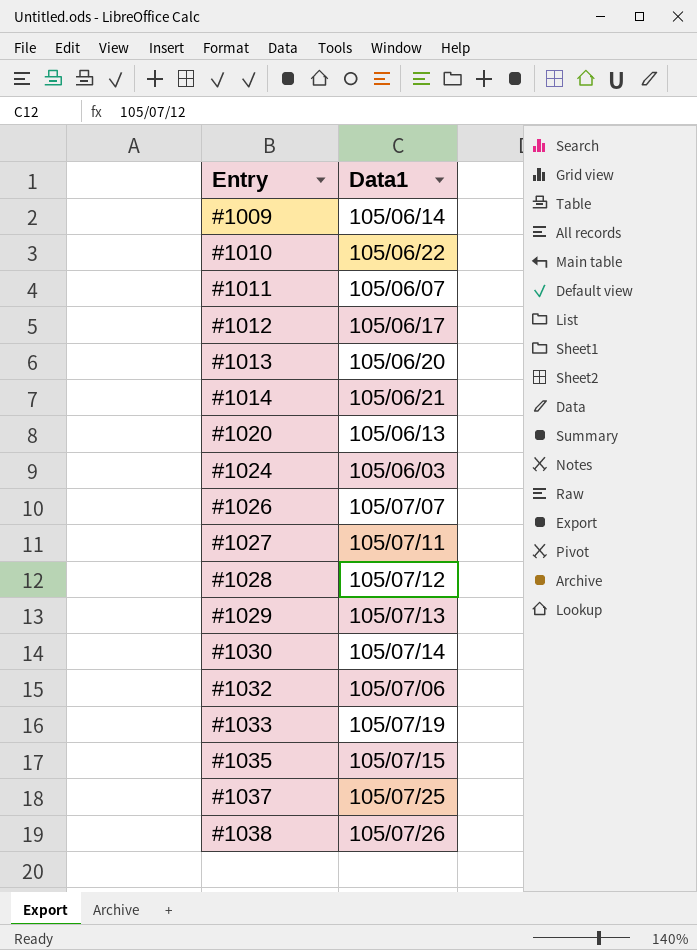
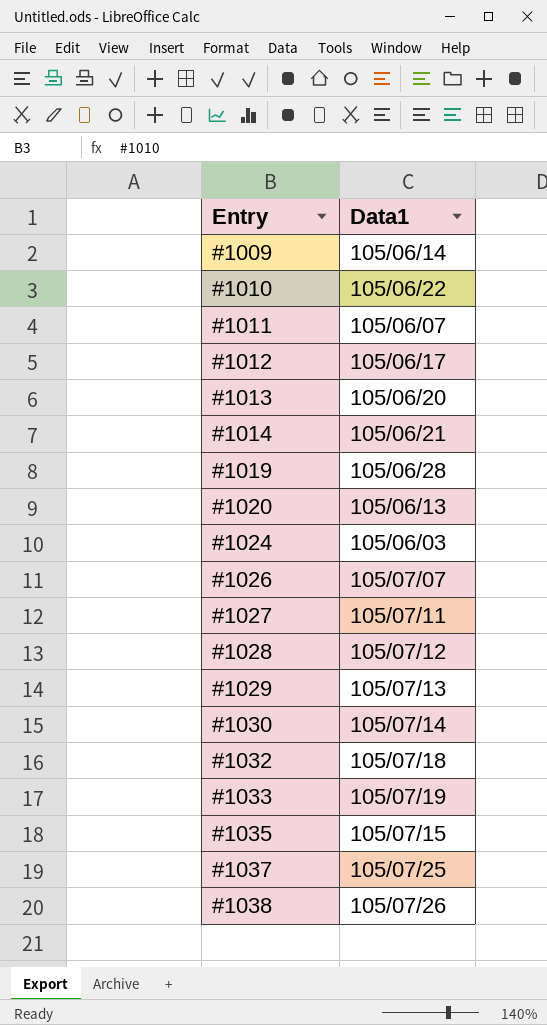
row #1019: none -> 105/06/28
#1032 | Data1: 105/07/06 -> 105/07/18

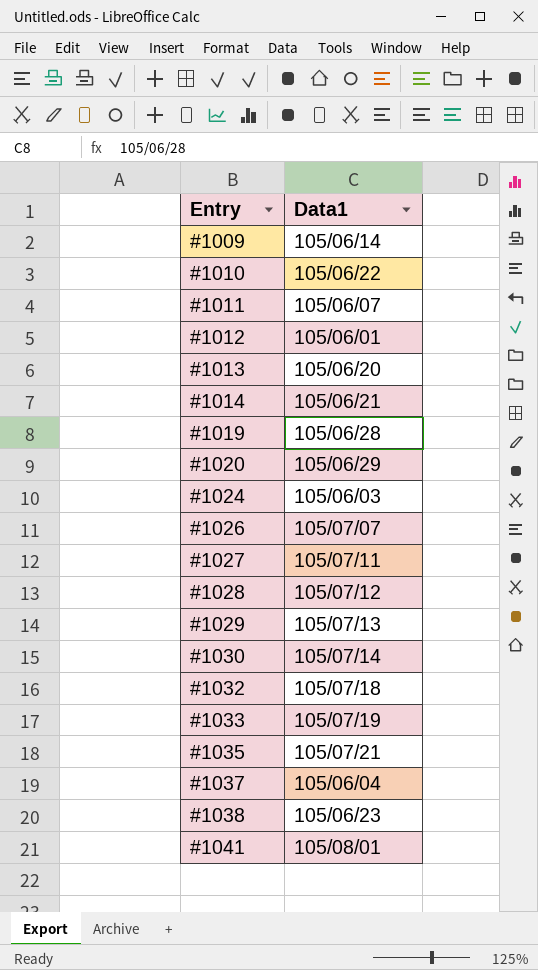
#1012 | Data1: 105/06/17 -> 105/06/01
#1020 | Data1: 105/06/13 -> 105/06/29
#1035 | Data1: 105/07/15 -> 105/07/21
#1037 | Data1: 105/07/25 -> 105/06/04
#1038 | Data1: 105/07/26 -> 105/06/23
row #1041: none -> 105/08/01

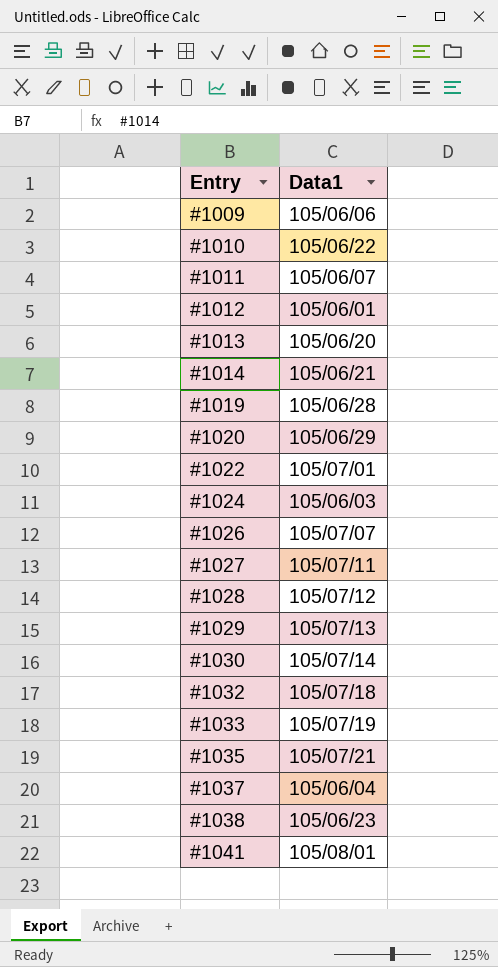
#1009 | Data1: 105/06/14 -> 105/06/06
row #1022: none -> 105/07/01

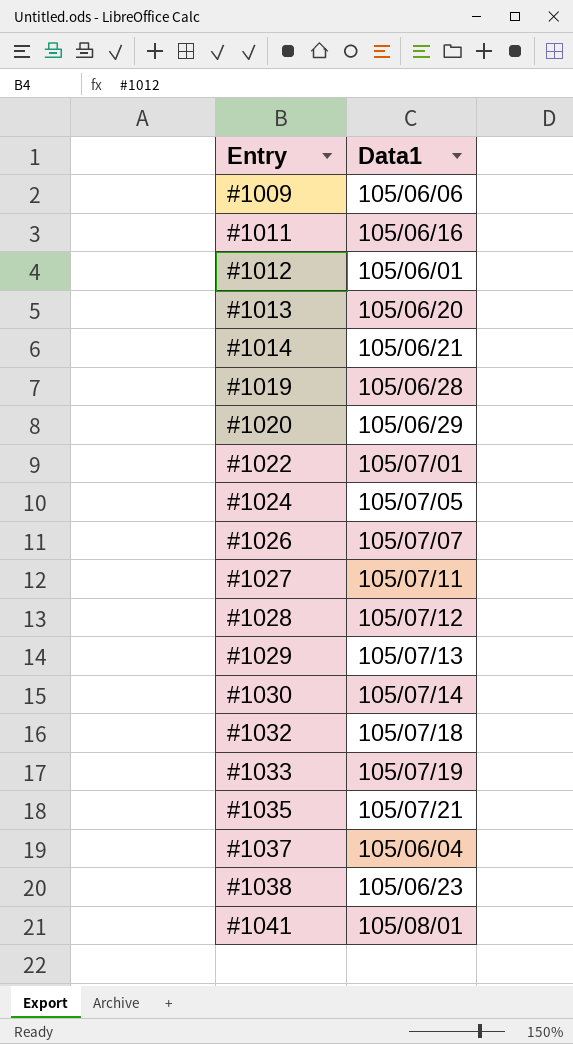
row #1010: 105/06/22 -> none
#1011 | Data1: 105/06/07 -> 105/06/16
#1024 | Data1: 105/06/03 -> 105/07/05

